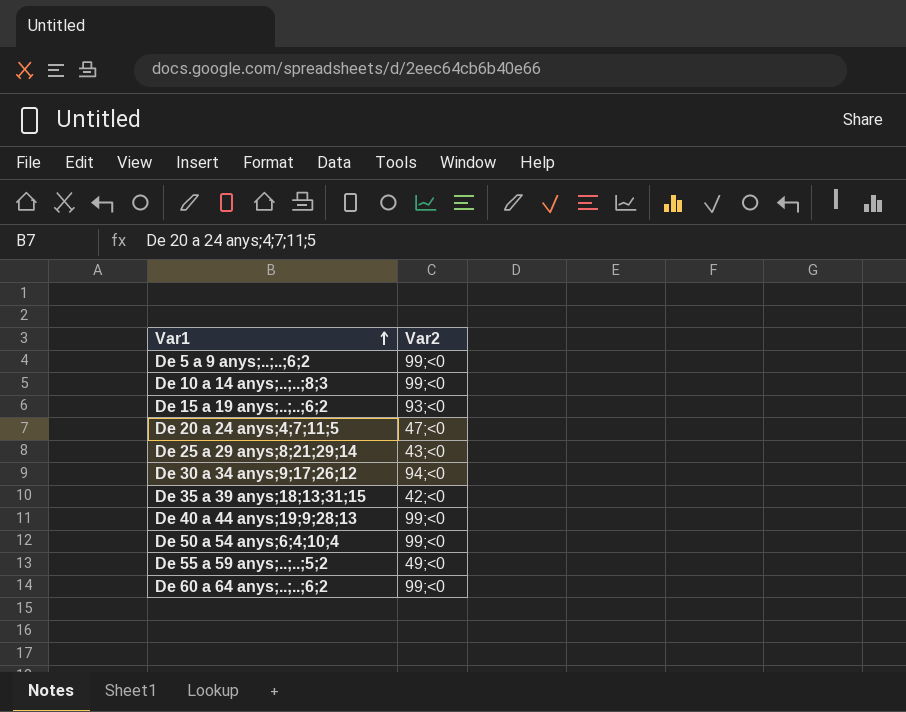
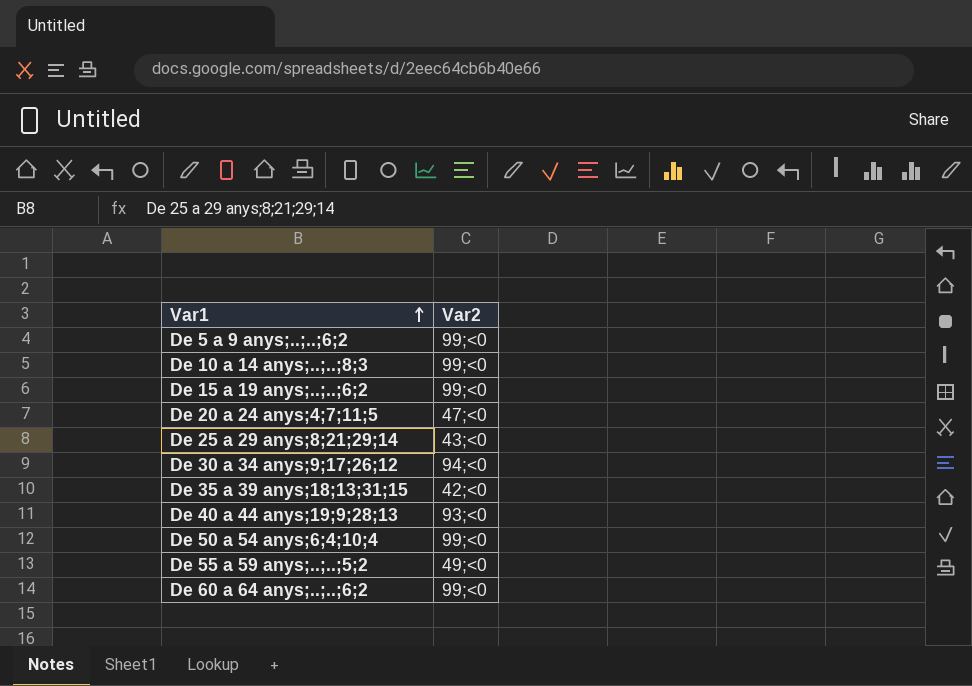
De 15 a 19 anys;..;..;6;2 | Var2: 93;<0 -> 99;<0
De 40 a 44 anys;19;9;28;13 | Var2: 99;<0 -> 93;<0

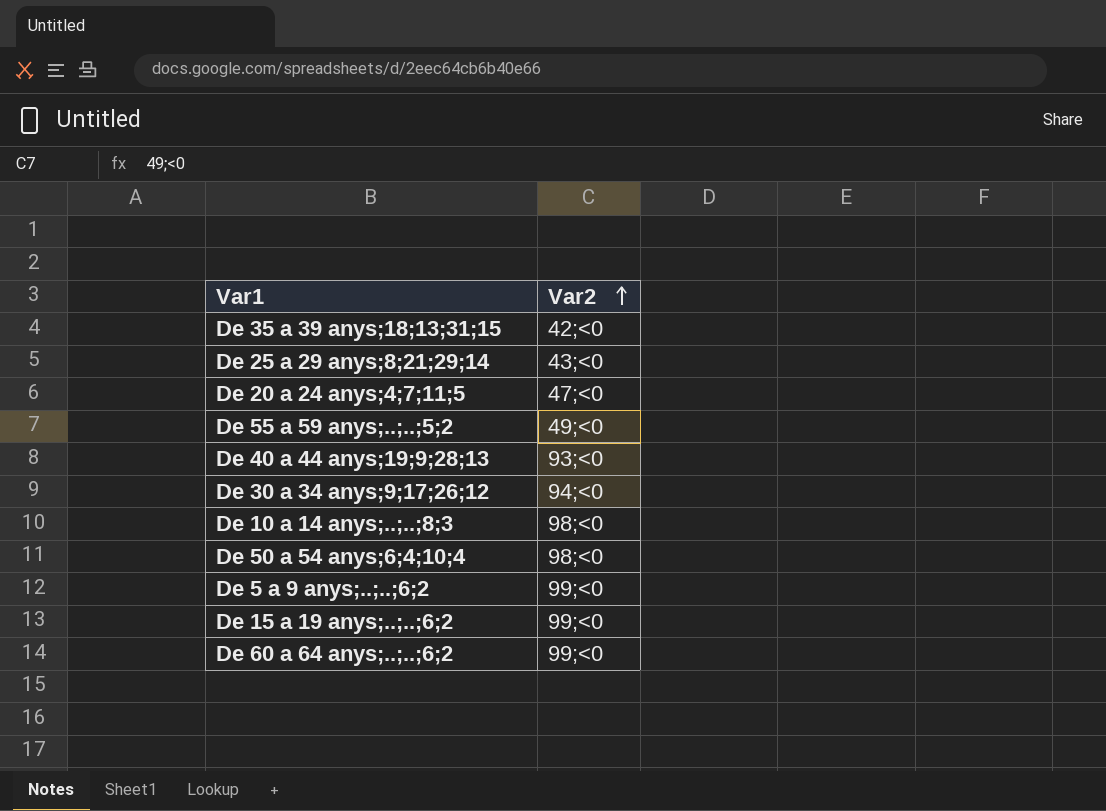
row order: Var1 ascending -> Var2 ascending
De 10 a 14 anys;..;..;8;3 | Var2: 99;<0 -> 98;<0
De 50 a 54 anys;6;4;10;4 | Var2: 99;<0 -> 98;<0

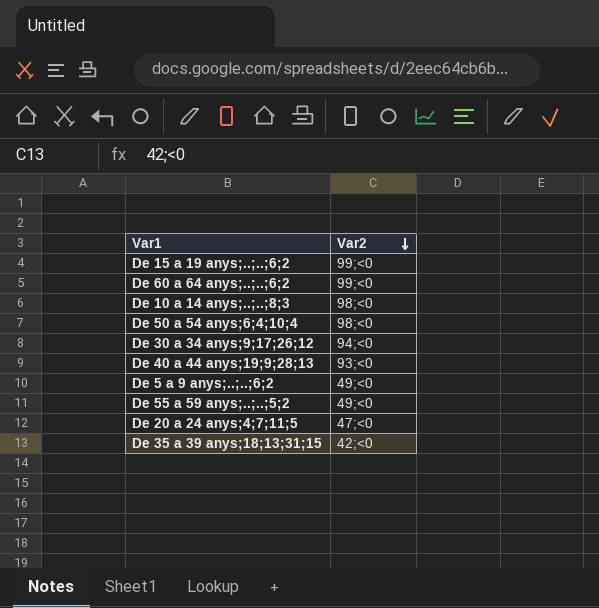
row order: Var2 ascending -> Var2 descending
row De 25 a 29 anys;8;21;29;14: 43;<0 -> none
De 5 a 9 anys;..;..;6;2 | Var2: 99;<0 -> 49;<0

